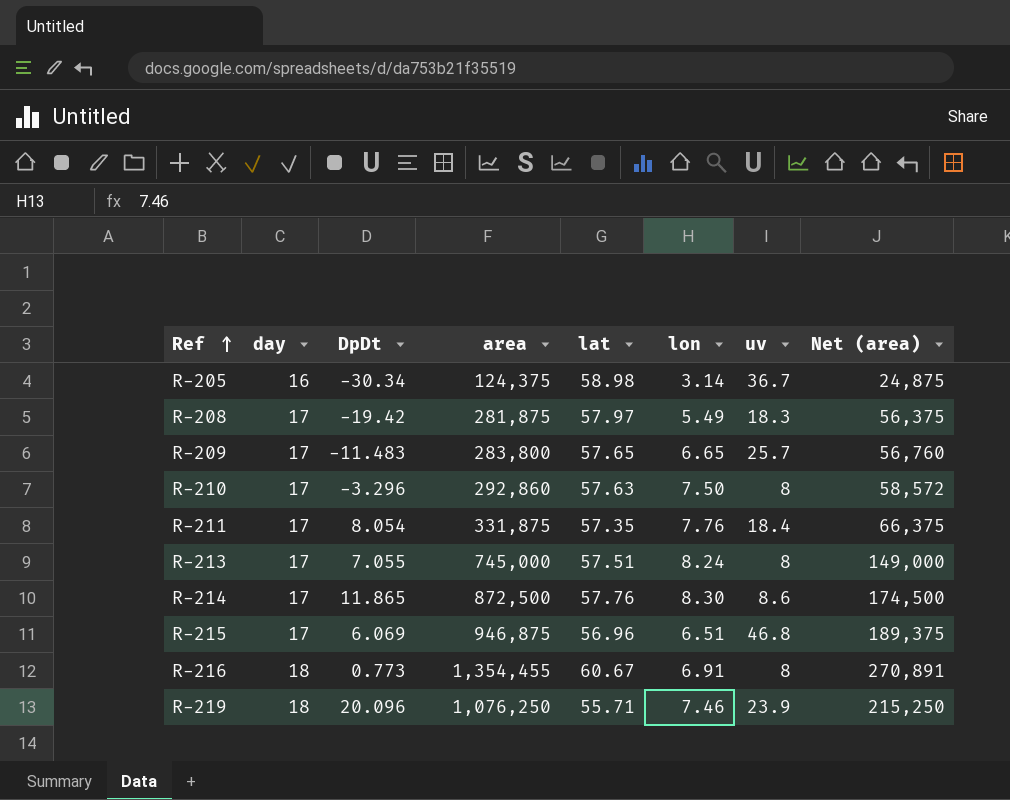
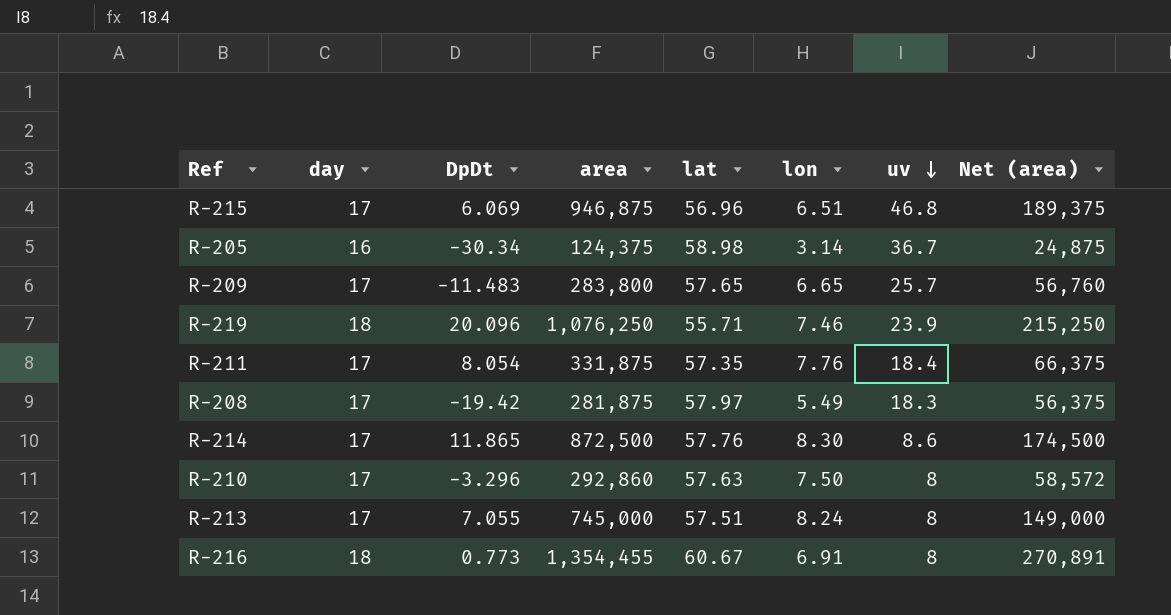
row order: Ref ascending -> uv descending

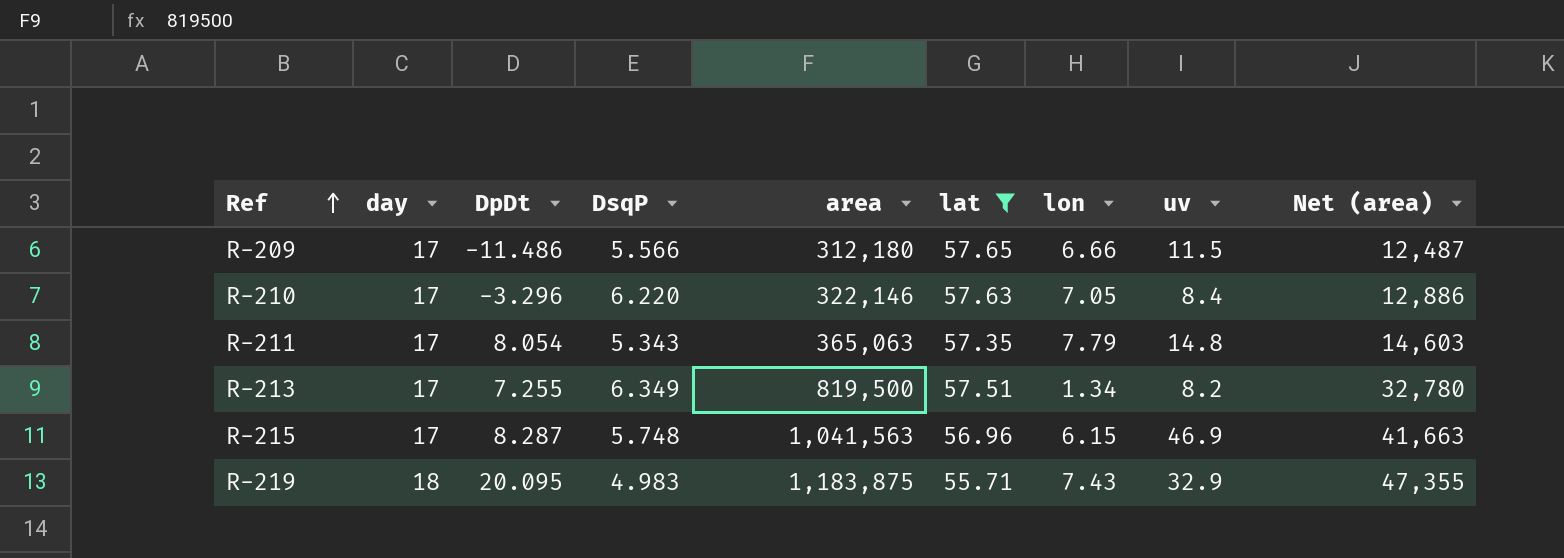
filter: none -> lat <= 57.65
row order: uv descending -> Ref ascending
column DsqP | position: none -> 4
column Net (area) | formula: [area] * 0.2 -> [area] * 0.04
R-209 | DpDt: -11.483 -> -11.486
R-209 | area: 283,800 -> 312,180
R-209 | lon: 6.65 -> 6.66
R-209 | uv: 25.7 -> 11.5
R-210 | area: 292,860 -> 322,146
R-210 | lon: 7.50 -> 7.05
R-210 | uv: 8 -> 8.4
R-211 | area: 331,875 -> 365,063
R-211 | lon: 7.76 -> 7.79
R-211 | uv: 18.4 -> 14.8
R-213 | DpDt: 7.055 -> 7.255
R-213 | area: 745,000 -> 819,500
R-213 | lon: 8.24 -> 1.34
R-213 | uv: 8 -> 8.2
R-215 | DpDt: 6.069 -> 8.287
R-215 | area: 946,875 -> 1,041,563
R-215 | lon: 6.51 -> 6.15
R-215 | uv: 46.8 -> 46.9
R-219 | DpDt: 20.096 -> 20.095
R-219 | area: 1,076,250 -> 1,183,875
R-219 | lon: 7.46 -> 7.43
R-219 | uv: 23.9 -> 32.9

